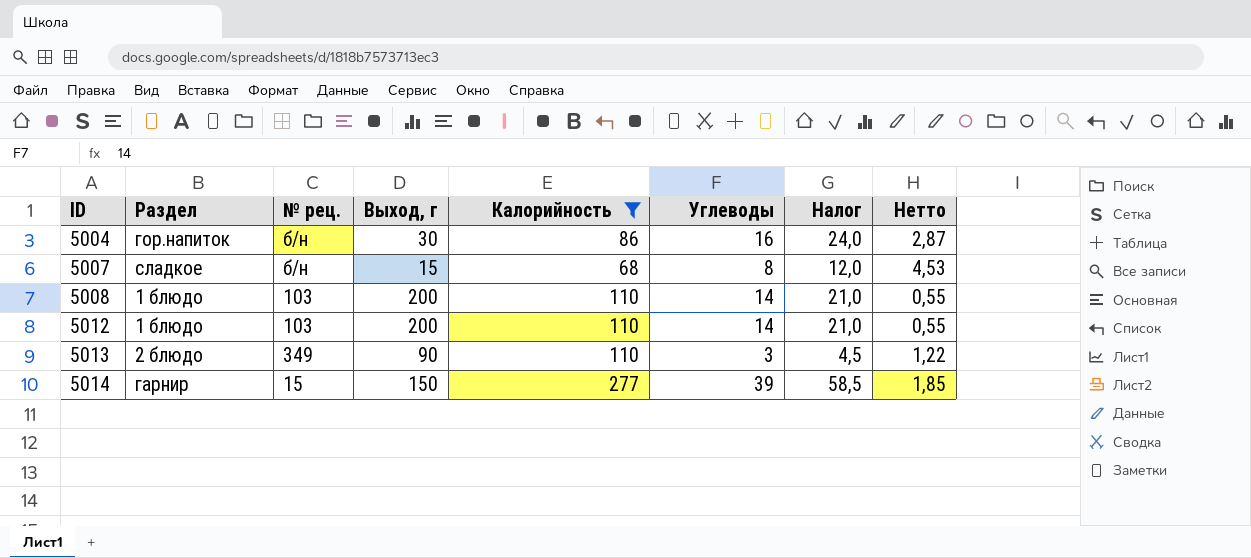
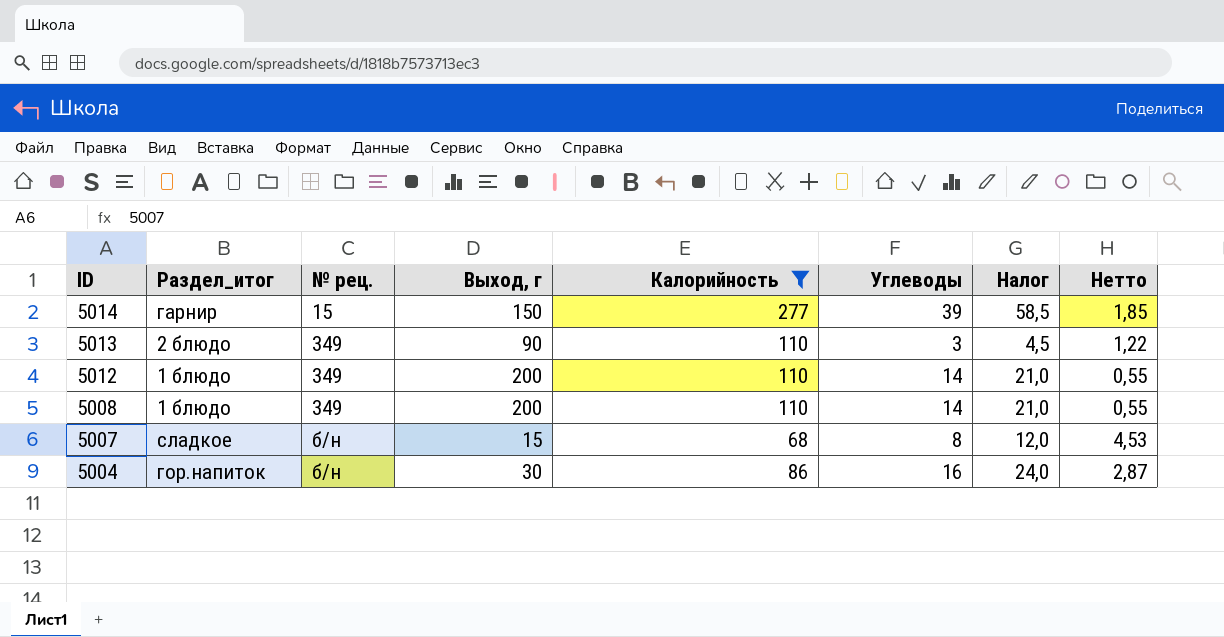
row order: ID ascending -> ID descending
column name: Раздел -> Раздел_итог
5012 | № рец.: 103 -> 349
5008 | № рец.: 103 -> 349

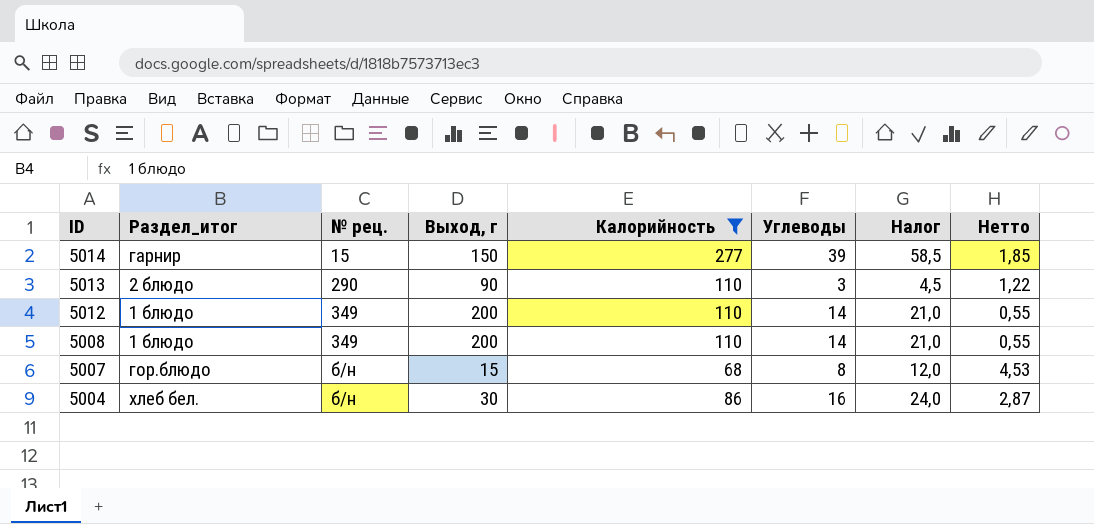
5013 | № рец.: 349 -> 290
5007 | Раздел_итог: сладкое -> гор.блюдо
5004 | Раздел_итог: гор.напиток -> хлеб бел.

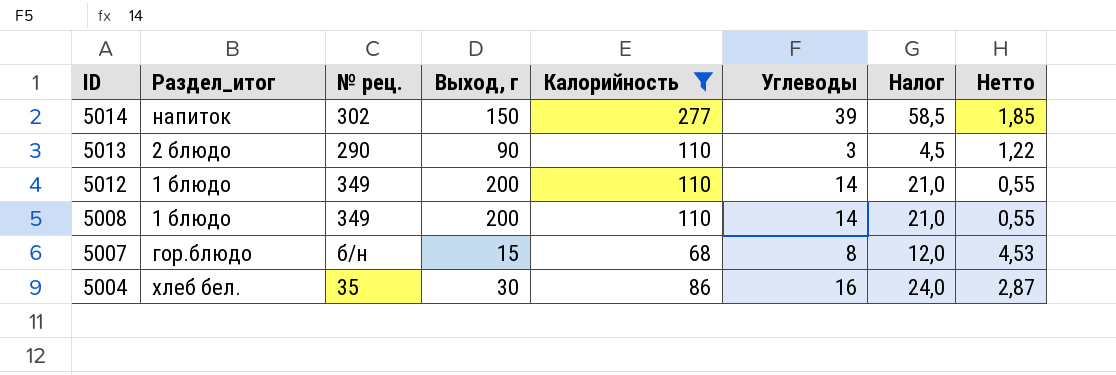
5014 | Раздел_итог: гарнир -> напиток
5014 | № рец.: 15 -> 302
5004 | № рец.: б/н -> 35

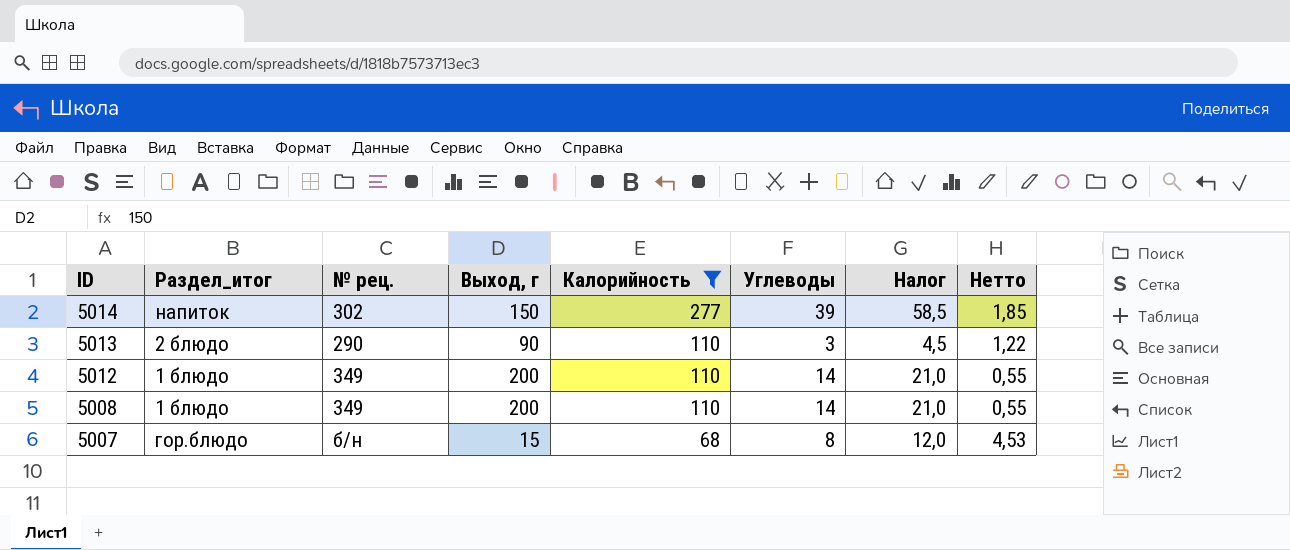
row 5004: хлеб бел. | 35 | 30 | 86 | 16 | 24,0 | 2,87 -> none

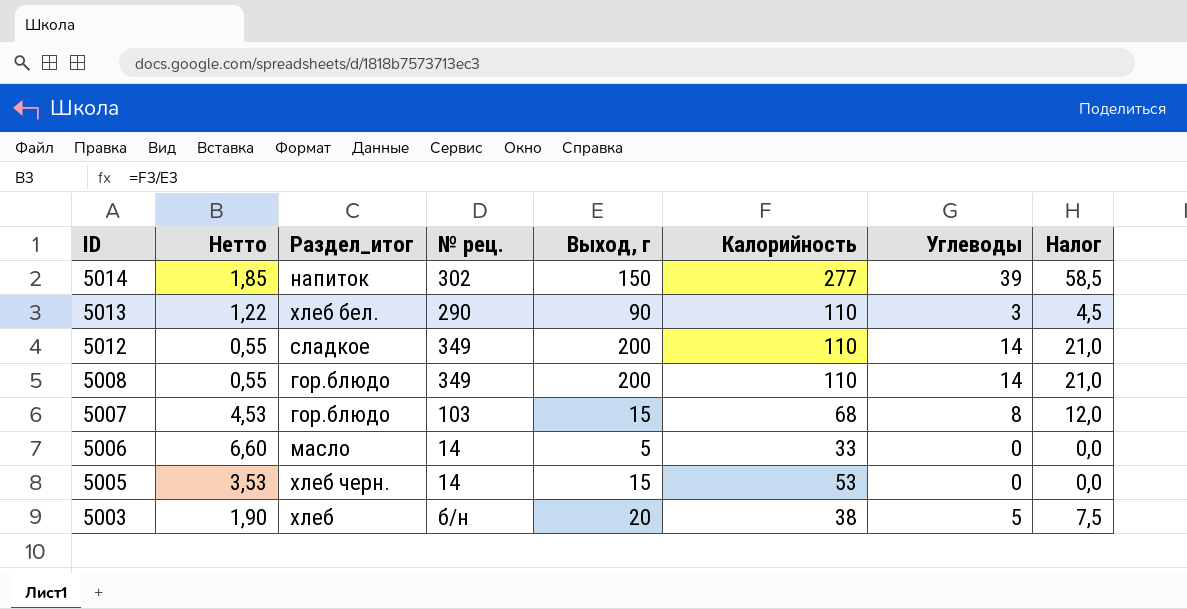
filter: Калорийность >= 68 -> none
column Нетто | position: 8 -> 2
5013 | Раздел_итог: 2 блюдо -> хлеб бел.
5012 | Раздел_итог: 1 блюдо -> сладкое
5008 | Раздел_итог: 1 блюдо -> гор.блюдо
5007 | № рец.: б/н -> 103

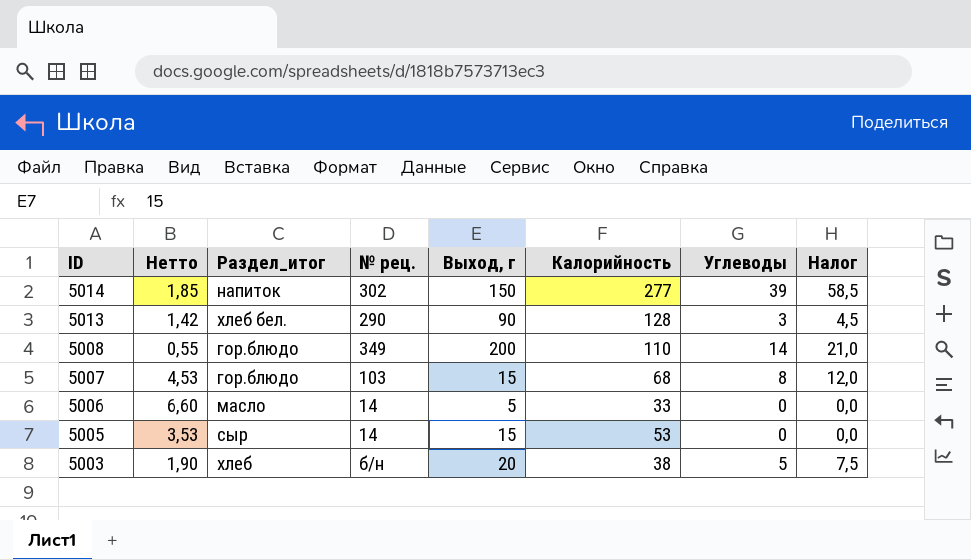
row 5012: 0,55 | сладкое | 349 | 200 | 110 | 14 | 21,0 -> none
5013 | Нетто: 1,22 -> 1,42
5013 | Калорийность: 110 -> 128
5005 | Раздел_итог: хлеб черн. -> сыр

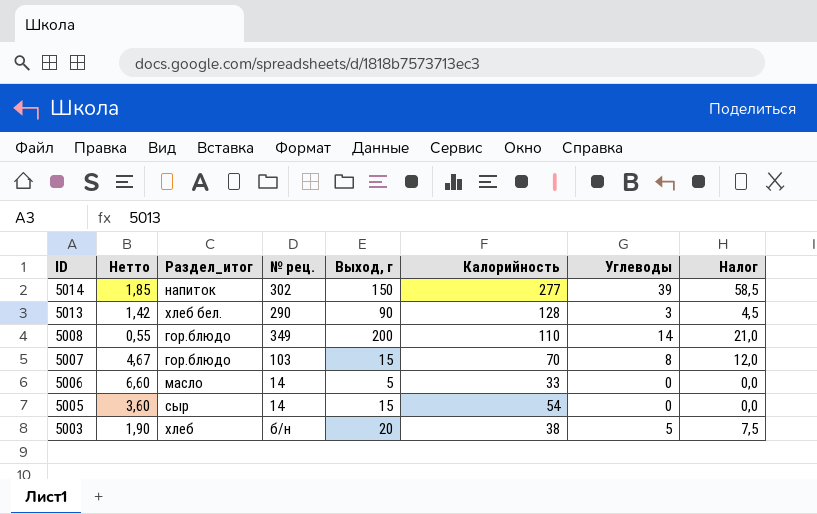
5007 | Нетто: 4,53 -> 4,67
5007 | Калорийность: 68 -> 70
5005 | Нетто: 3,53 -> 3,60
5005 | Калорийность: 53 -> 54

